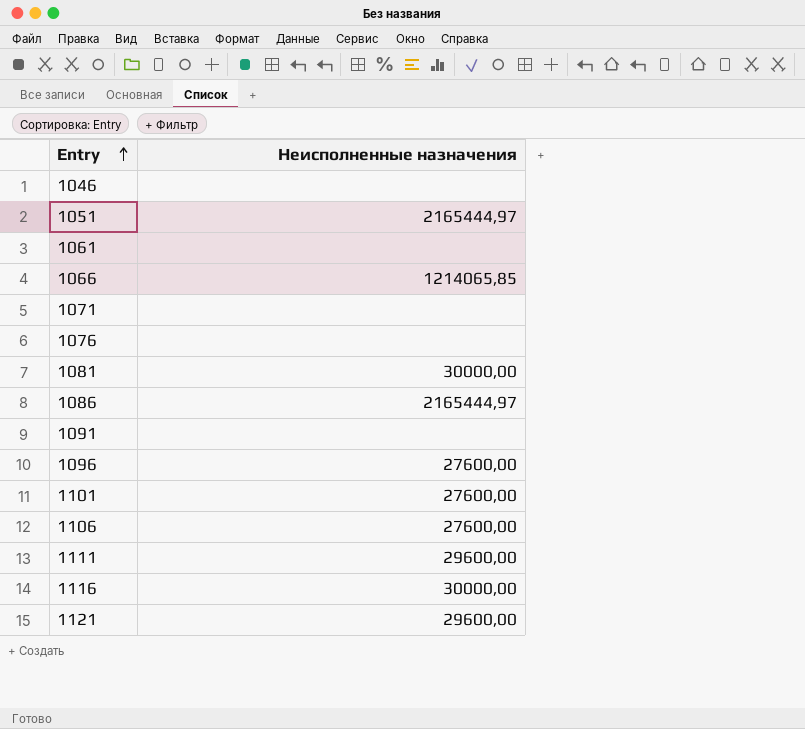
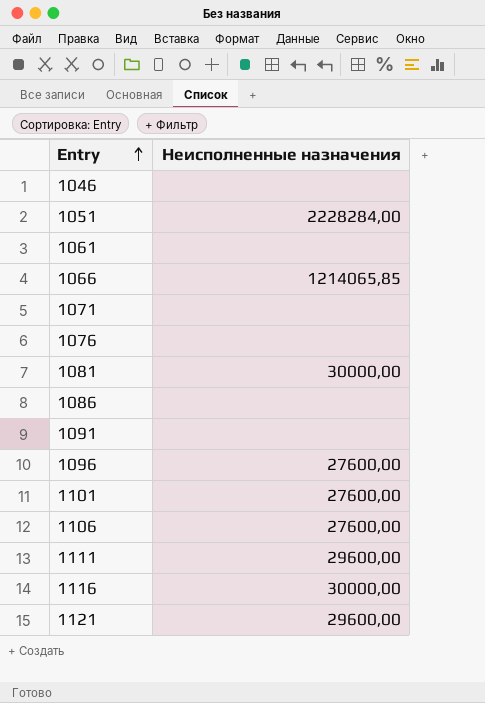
1051 | Неисполненные назначения: 2165444,97 -> 2228284,00
1086 | Неисполненные назначения: 2165444,97 -> none

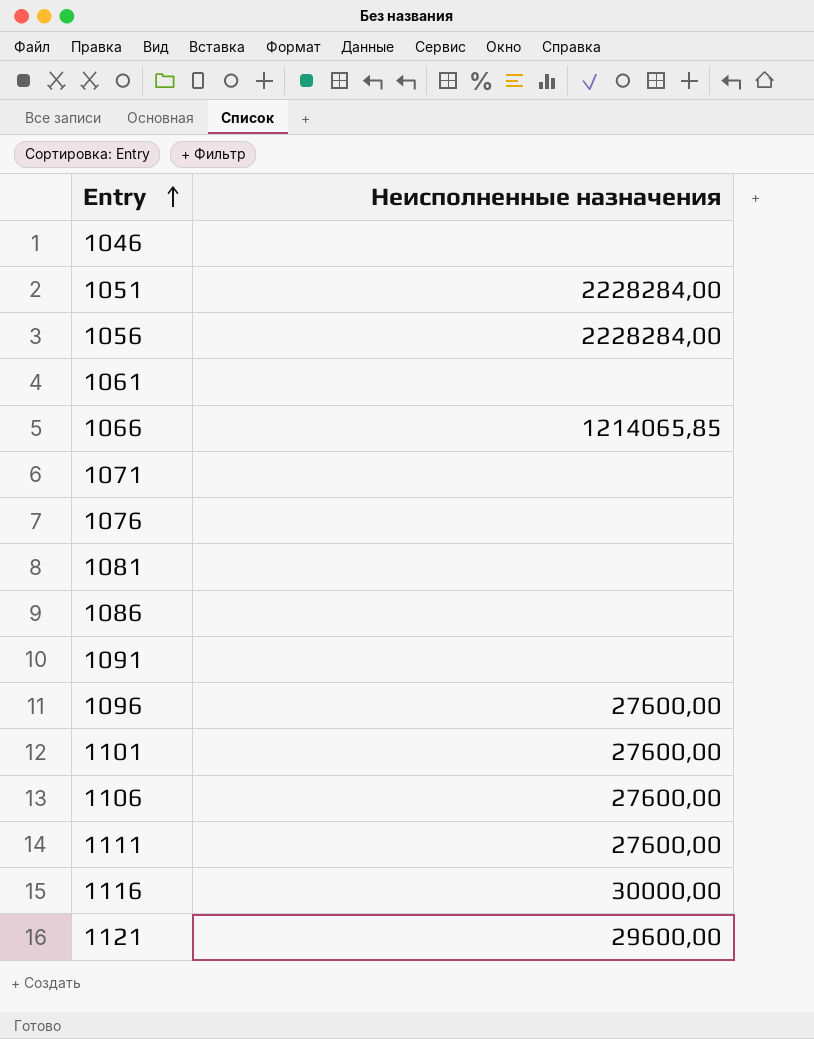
row 1056: none -> 2228284,00
1081 | Неисполненные назначения: 30000,00 -> none
1111 | Неисполненные назначения: 29600,00 -> 27600,00

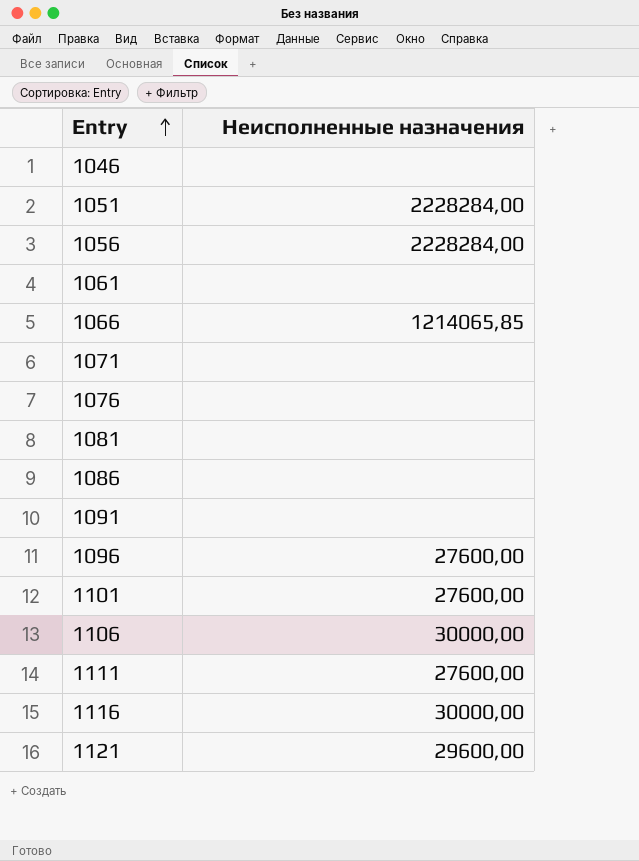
1106 | Неисполненные назначения: 27600,00 -> 30000,00

